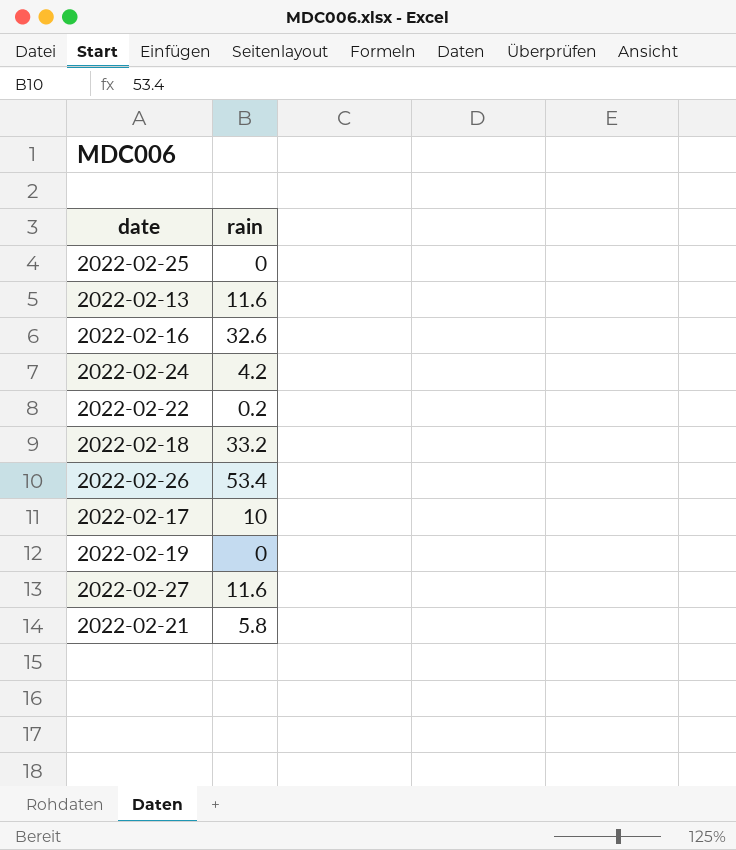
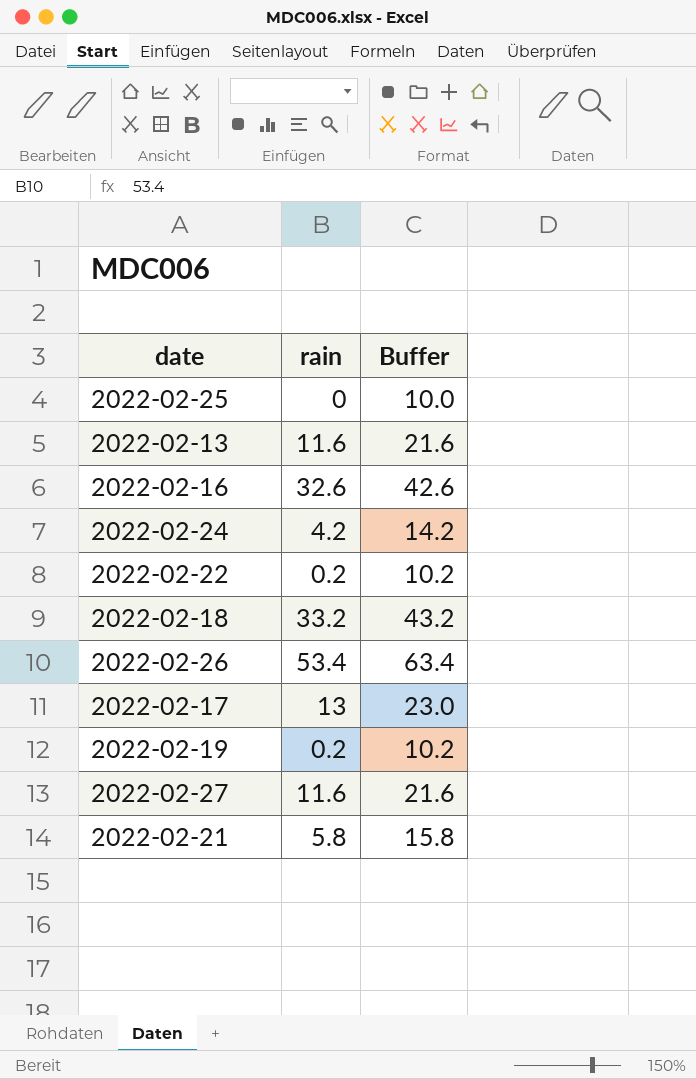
column Buffer | formula: none -> [rain] + 10
2022-02-17 | rain: 10 -> 13
2022-02-19 | rain: 0 -> 0.2

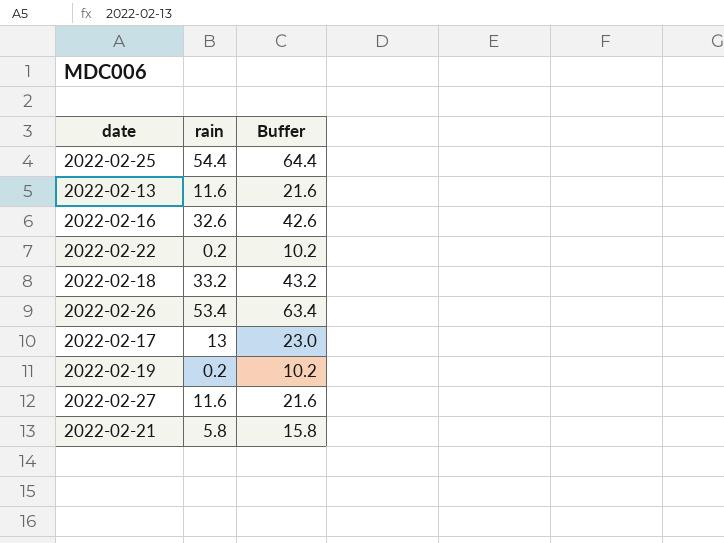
row 2022-02-24: 4.2 | 14.2 -> none
2022-02-25 | rain: 0 -> 54.4
2022-02-25 | Buffer: 10.0 -> 64.4

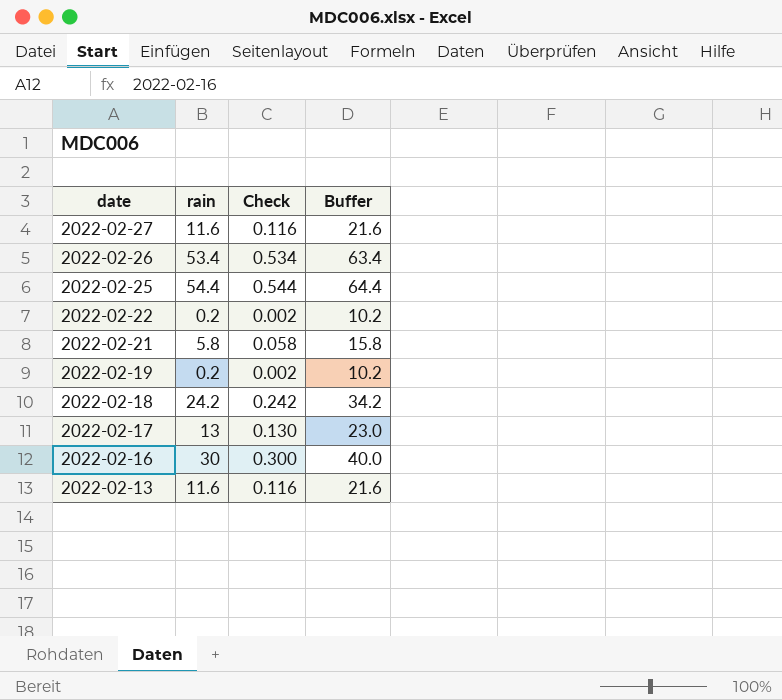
row order: none -> date descending
column Check | formula: none -> [rain] * 0.01
2022-02-18 | rain: 33.2 -> 24.2
2022-02-18 | Buffer: 43.2 -> 34.2
2022-02-16 | rain: 32.6 -> 30
2022-02-16 | Buffer: 42.6 -> 40.0

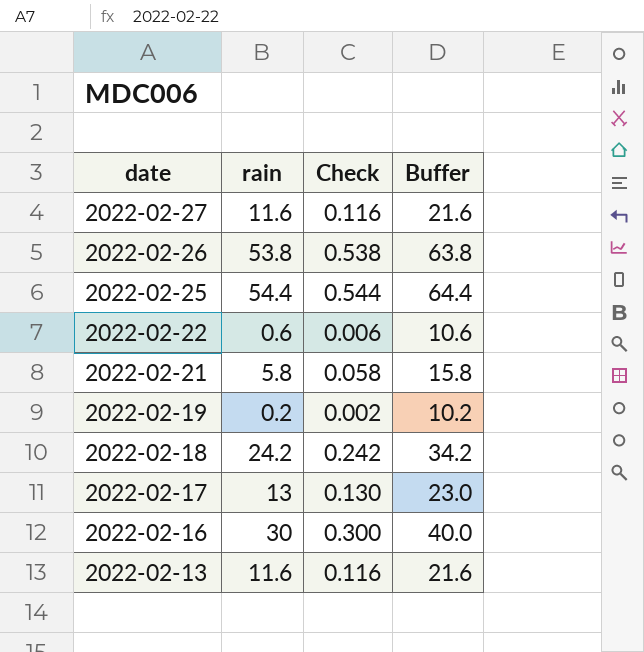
2022-02-26 | rain: 53.4 -> 53.8
2022-02-26 | Check: 0.534 -> 0.538
2022-02-26 | Buffer: 63.4 -> 63.8
2022-02-22 | rain: 0.2 -> 0.6
2022-02-22 | Check: 0.002 -> 0.006
2022-02-22 | Buffer: 10.2 -> 10.6

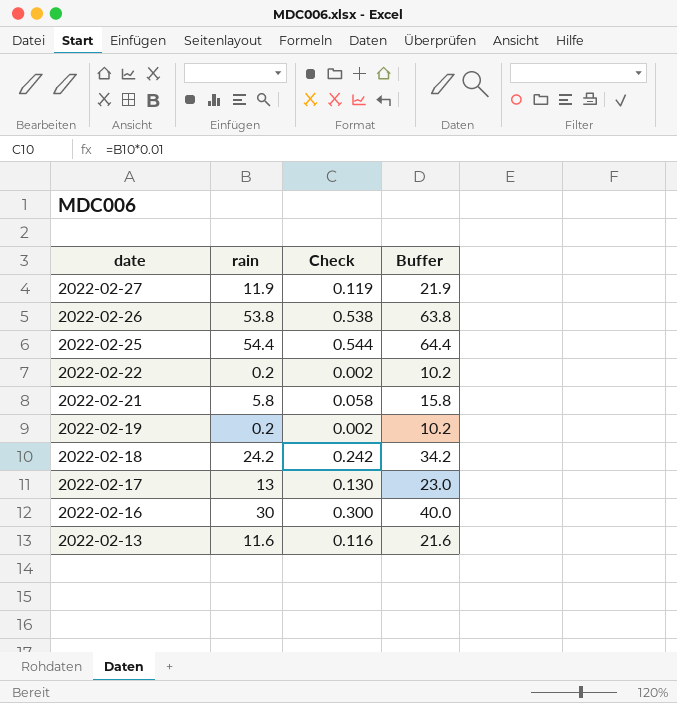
2022-02-27 | rain: 11.6 -> 11.9
2022-02-27 | Check: 0.116 -> 0.119
2022-02-27 | Buffer: 21.6 -> 21.9
2022-02-22 | rain: 0.6 -> 0.2
2022-02-22 | Check: 0.006 -> 0.002
2022-02-22 | Buffer: 10.6 -> 10.2

